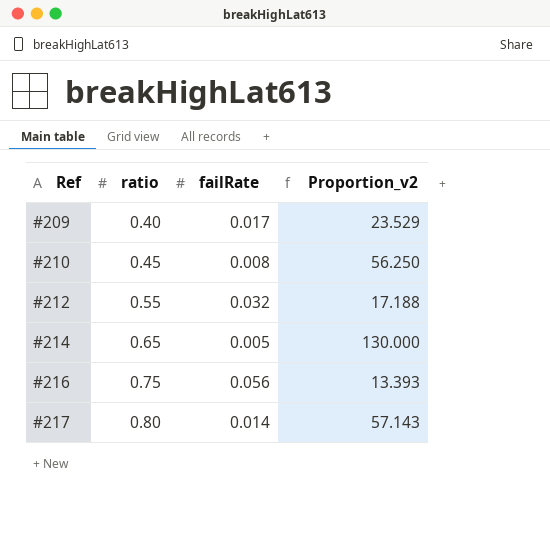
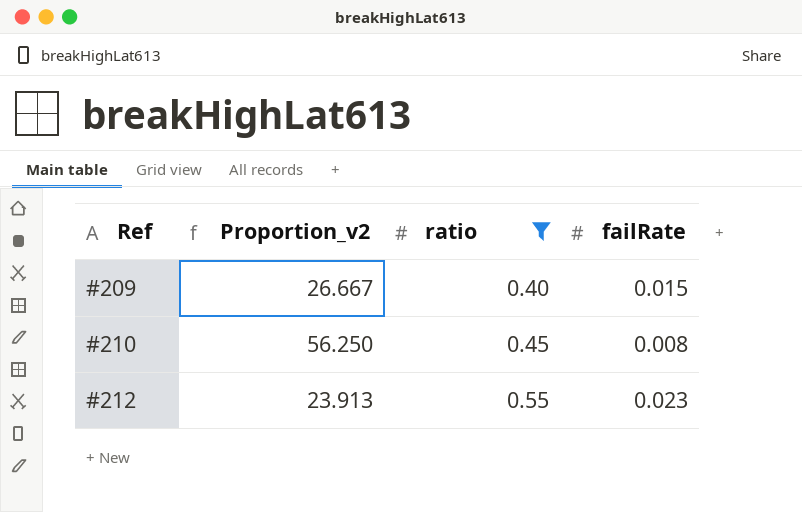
filter: none -> ratio <= 0.55
column Proportion_v2 | position: 4 -> 2
#209 | Proportion_v2: 23.529 -> 26.667
#209 | failRate: 0.017 -> 0.015
#212 | Proportion_v2: 17.188 -> 23.913
#212 | failRate: 0.032 -> 0.023

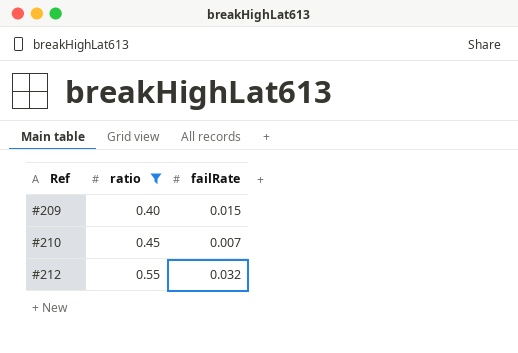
column Proportion_v2 | formula: [ratio] / [failRate] -> none
#210 | failRate: 0.008 -> 0.007
#212 | failRate: 0.023 -> 0.032

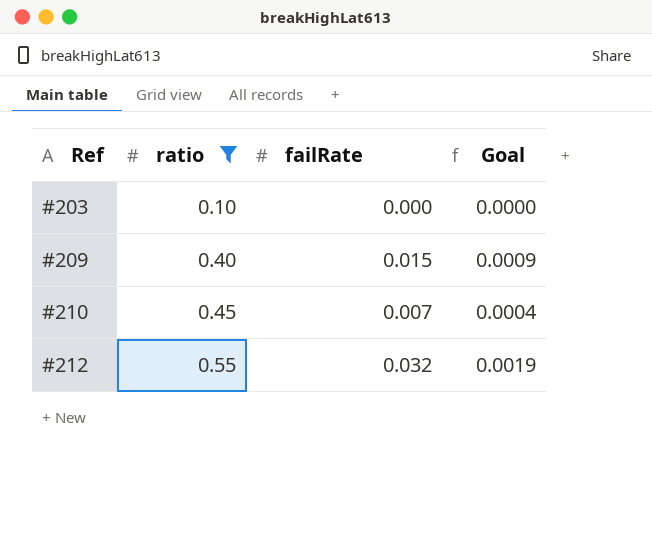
column Goal | formula: none -> [failRate] * 0.06
row #203: none -> 0.10 | 0.000 | 0.0000

